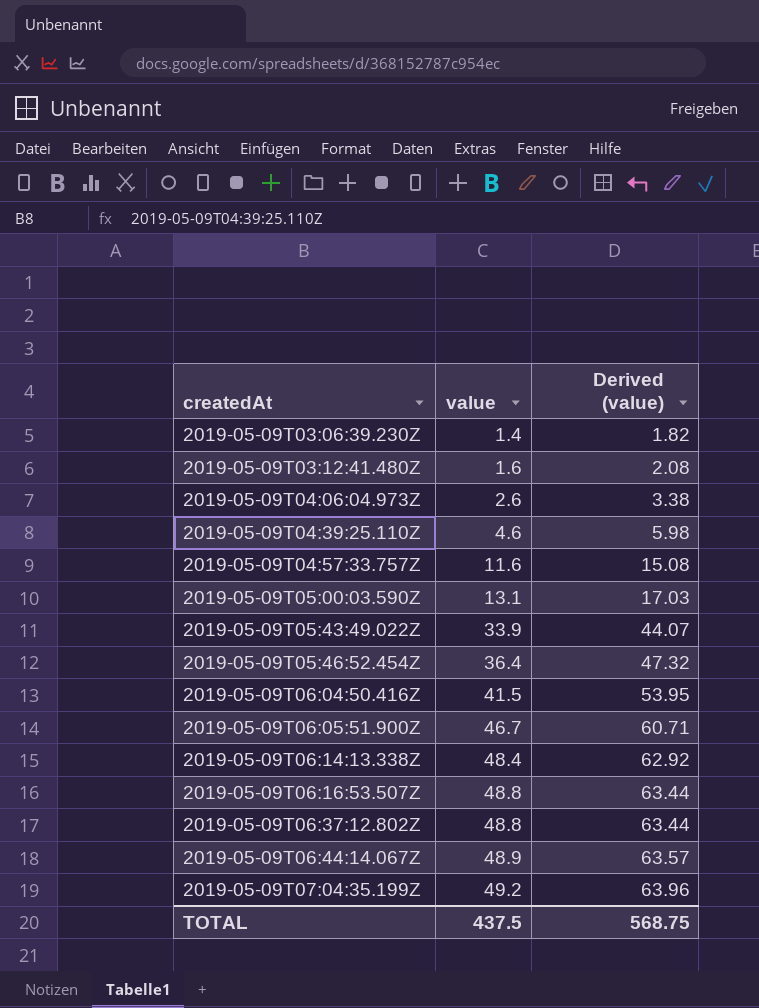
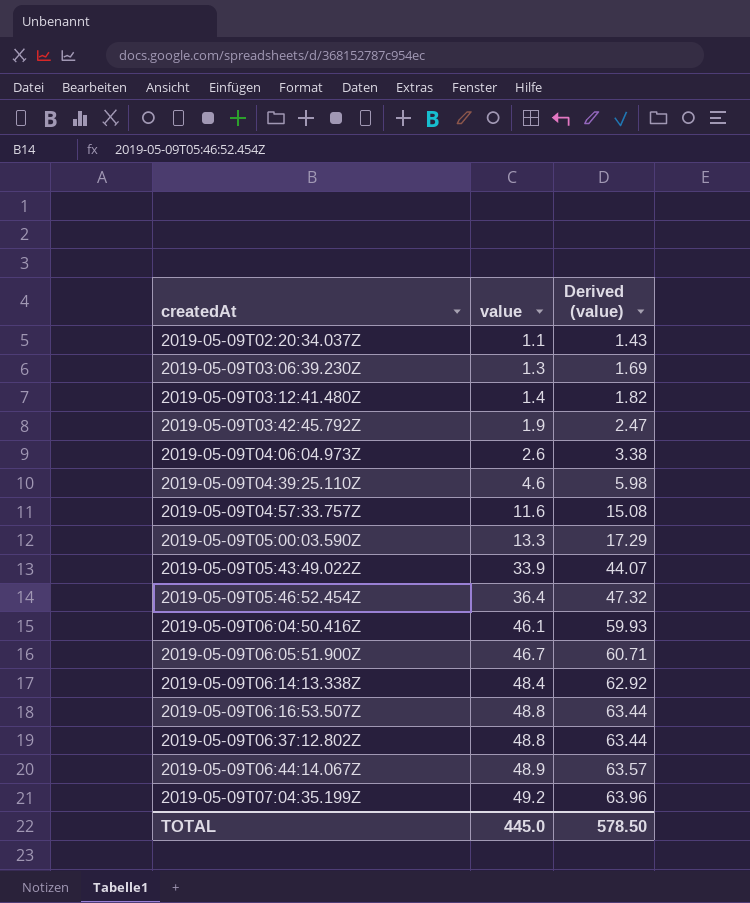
row 2019-05-09T02:20:34.037Z: none -> 1.1 | 1.43
2019-05-09T03:06:39.230Z | value: 1.4 -> 1.3
2019-05-09T03:06:39.230Z | Derived (value): 1.82 -> 1.69
2019-05-09T03:12:41.480Z | value: 1.6 -> 1.4
2019-05-09T03:12:41.480Z | Derived (value): 2.08 -> 1.82
row 2019-05-09T03:42:45.792Z: none -> 1.9 | 2.47
2019-05-09T05:00:03.590Z | value: 13.1 -> 13.3
2019-05-09T05:00:03.590Z | Derived (value): 17.03 -> 17.29
2019-05-09T06:04:50.416Z | value: 41.5 -> 46.1
2019-05-09T06:04:50.416Z | Derived (value): 53.95 -> 59.93
TOTAL | value: 437.5 -> 445.0
TOTAL | Derived (value): 568.75 -> 578.50

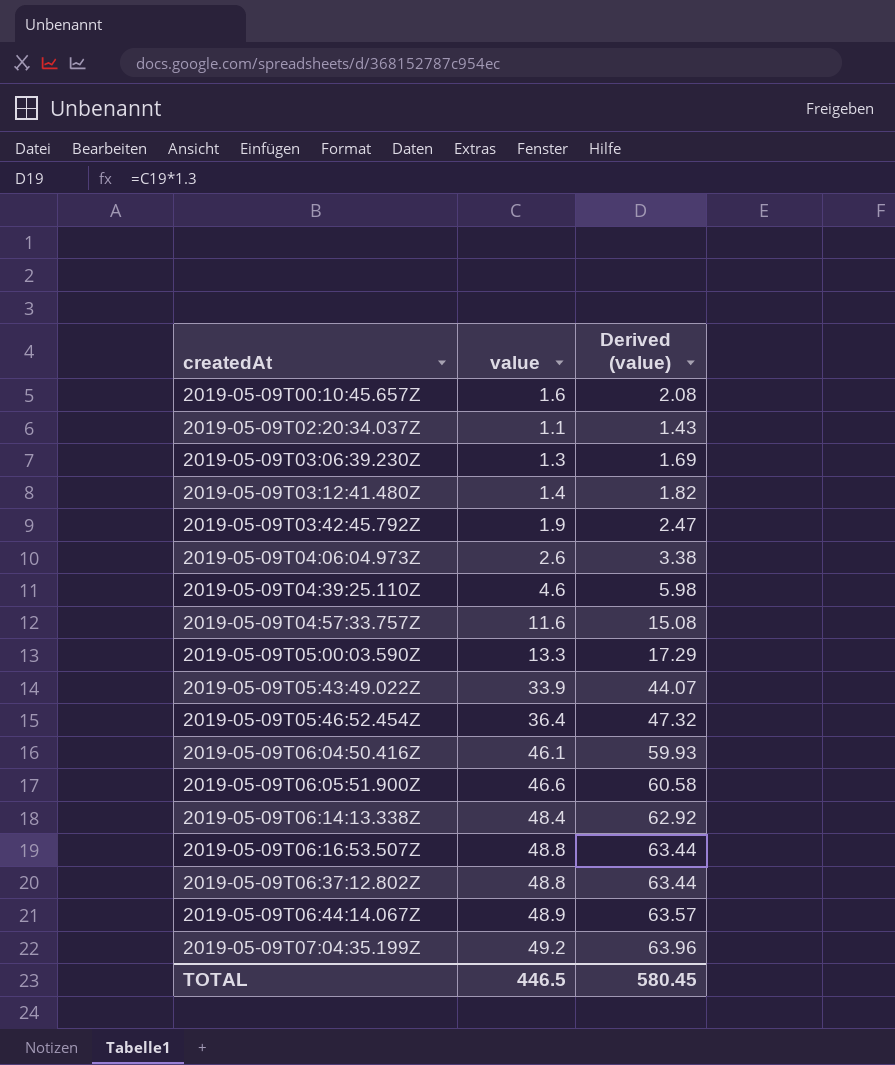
row 2019-05-09T00:10:45.657Z: none -> 1.6 | 2.08
2019-05-09T06:05:51.900Z | value: 46.7 -> 46.6
2019-05-09T06:05:51.900Z | Derived (value): 60.71 -> 60.58
TOTAL | value: 445.0 -> 446.5
TOTAL | Derived (value): 578.50 -> 580.45

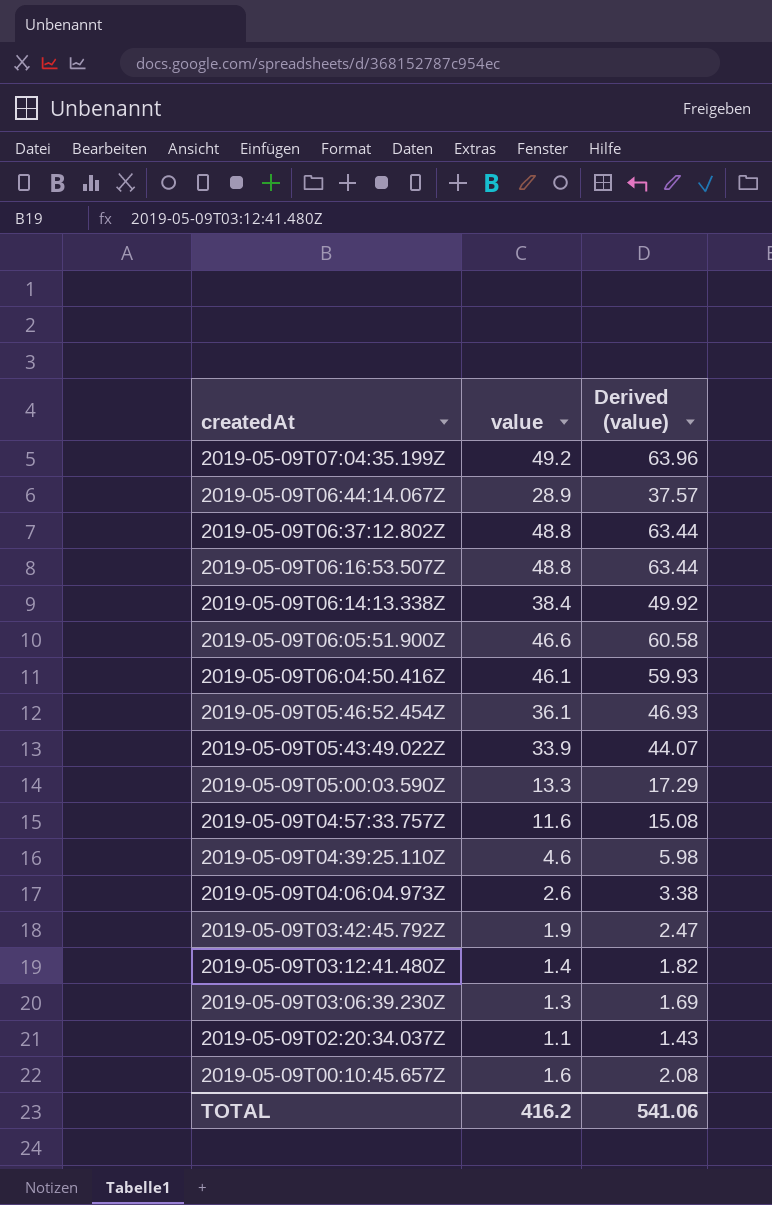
row order: createdAt ascending -> createdAt descending
2019-05-09T06:44:14.067Z | value: 48.9 -> 28.9
2019-05-09T06:44:14.067Z | Derived (value): 63.57 -> 37.57
2019-05-09T06:14:13.338Z | value: 48.4 -> 38.4
2019-05-09T06:14:13.338Z | Derived (value): 62.92 -> 49.92
2019-05-09T05:46:52.454Z | value: 36.4 -> 36.1
2019-05-09T05:46:52.454Z | Derived (value): 47.32 -> 46.93
TOTAL | value: 446.5 -> 416.2
TOTAL | Derived (value): 580.45 -> 541.06

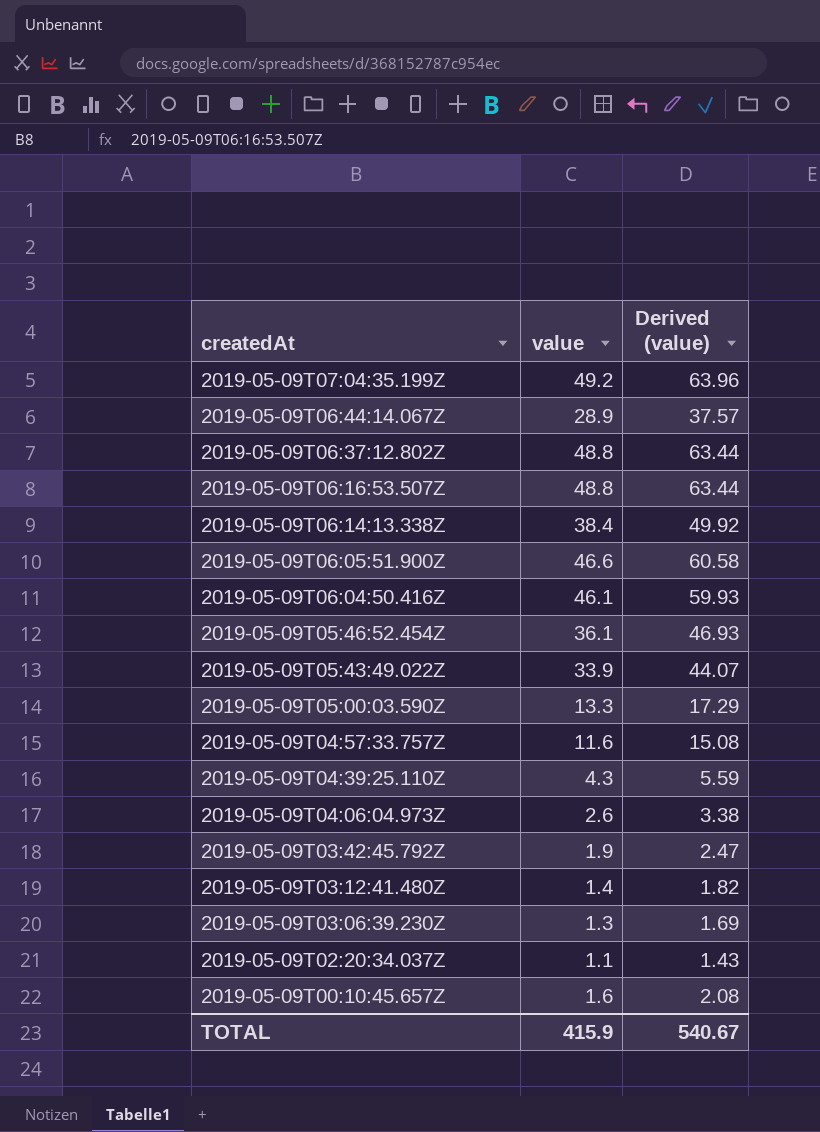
2019-05-09T04:39:25.110Z | value: 4.6 -> 4.3
2019-05-09T04:39:25.110Z | Derived (value): 5.98 -> 5.59
TOTAL | value: 416.2 -> 415.9
TOTAL | Derived (value): 541.06 -> 540.67

